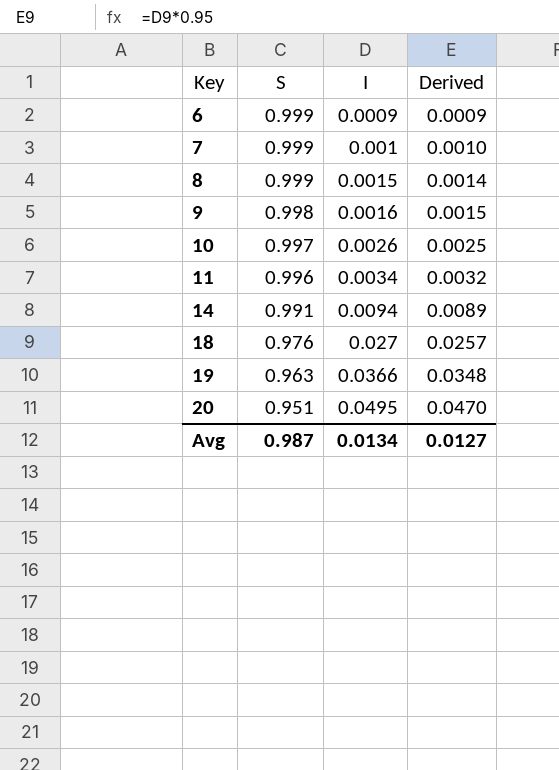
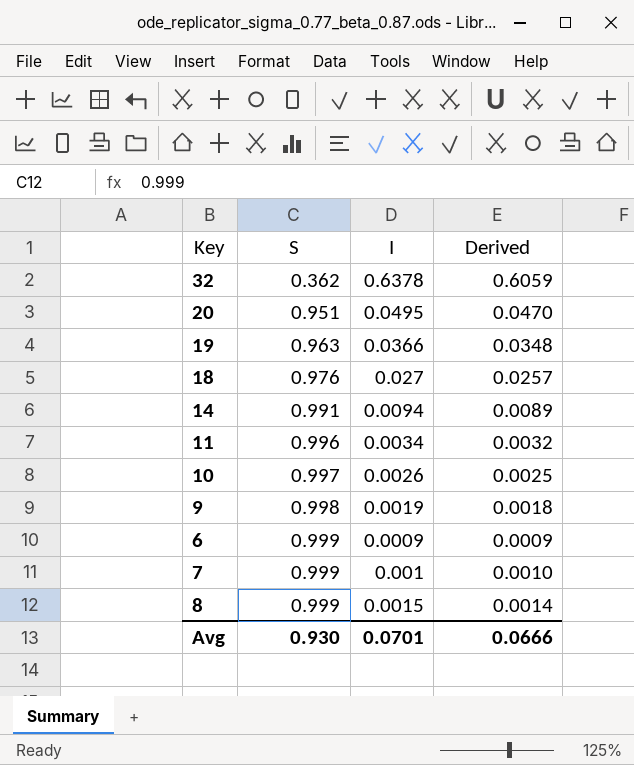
row order: Key ascending -> S ascending
row 32: none -> 0.362 | 0.6378 | 0.6059
9 | I: 0.0016 -> 0.0019
9 | Derived: 0.0015 -> 0.0018
Avg | S: 0.987 -> 0.930
Avg | I: 0.0134 -> 0.0701
Avg | Derived: 0.0127 -> 0.0666

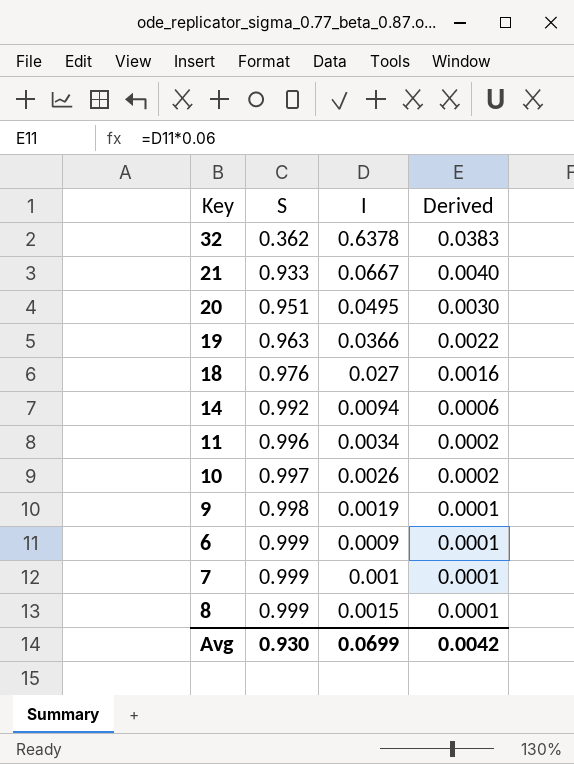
column Derived | formula: [I] * 0.95 -> [I] * 0.06
row 21: none -> 0.933 | 0.0667 | 0.0040
14 | S: 0.991 -> 0.992
Avg | I: 0.0701 -> 0.0699
Avg | Derived: 0.0666 -> 0.0042

